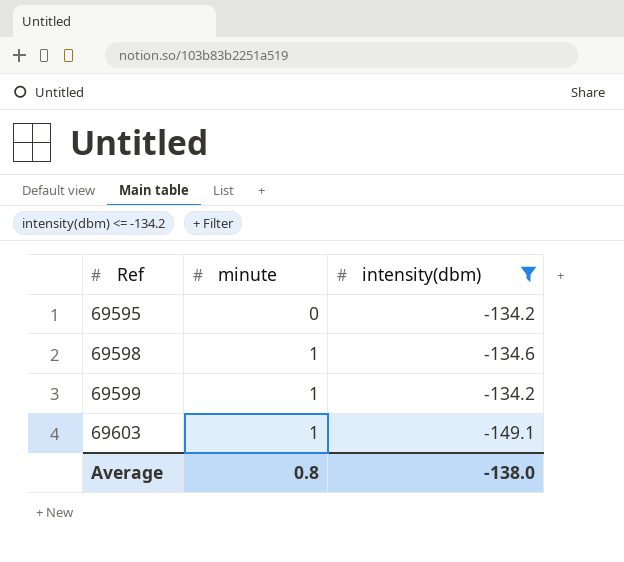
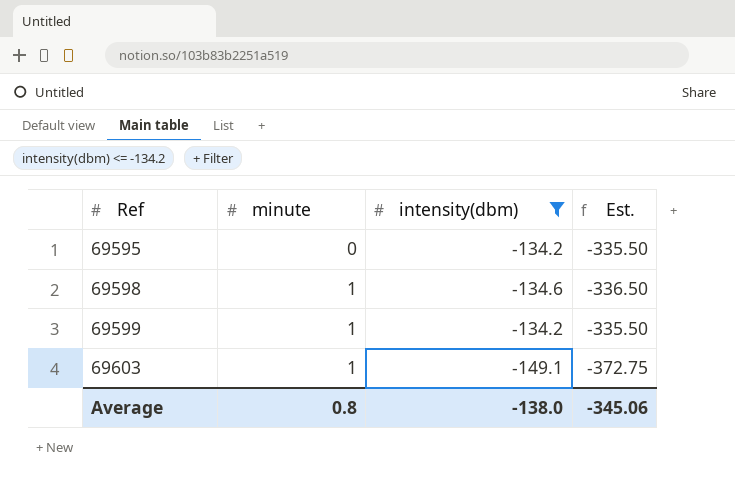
column Est. | formula: none -> [intensity(dbm)] * 2.5

